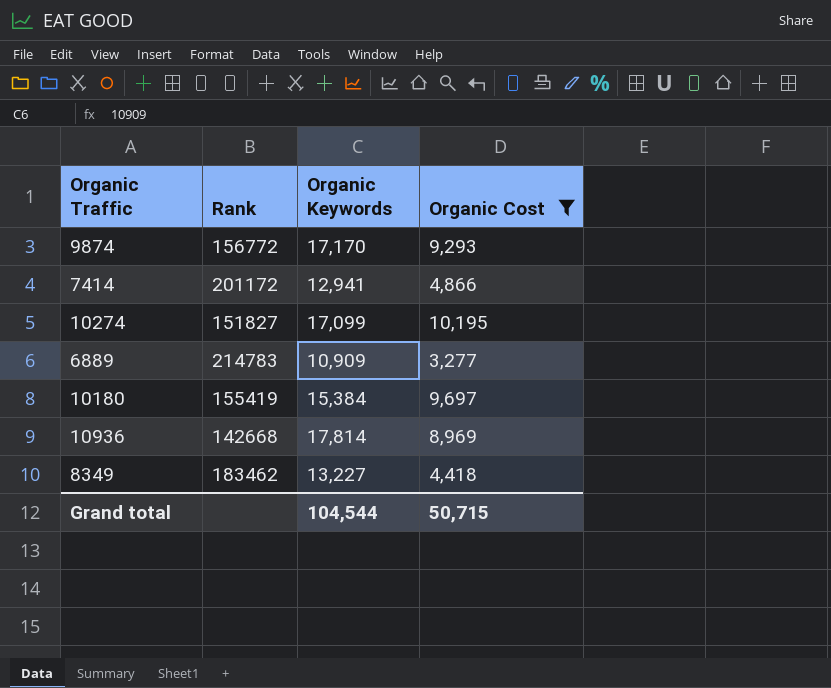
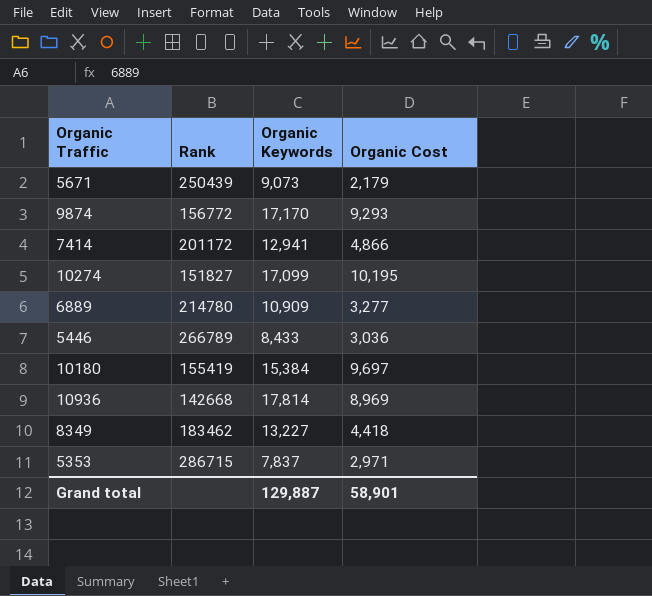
filter: Organic Cost >= 3,277 -> none
6889 | Rank: 214783 -> 214780
Grand total | Organic Keywords: 104,544 -> 129,887
Grand total | Organic Cost: 50,715 -> 58,901

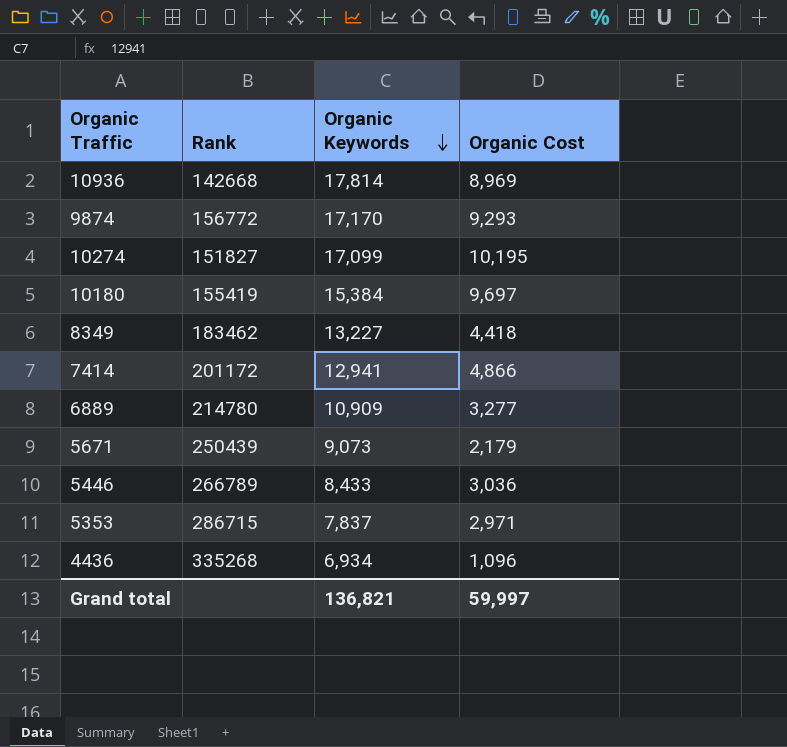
row order: none -> Organic Keywords descending
row 4436: none -> 335268 | 6,934 | 1,096
Grand total | Organic Keywords: 129,887 -> 136,821
Grand total | Organic Cost: 58,901 -> 59,997

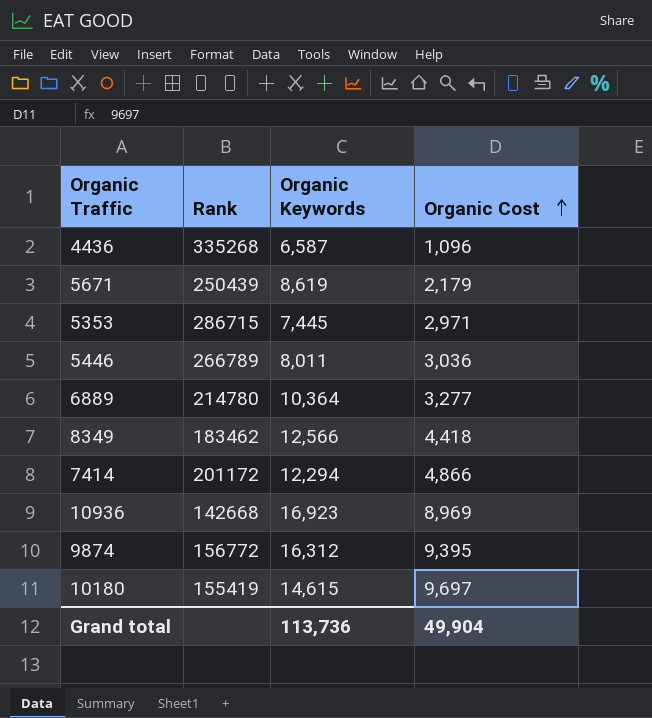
row order: Organic Keywords descending -> Organic Cost ascending
row 10274: 151827 | 17,099 | 10,195 -> none
4436 | Organic Keywords: 6,934 -> 6,587
5671 | Organic Keywords: 9,073 -> 8,619
5353 | Organic Keywords: 7,837 -> 7,445
5446 | Organic Keywords: 8,433 -> 8,011
6889 | Organic Keywords: 10,909 -> 10,364
8349 | Organic Keywords: 13,227 -> 12,566
7414 | Organic Keywords: 12,941 -> 12,294
10936 | Organic Keywords: 17,814 -> 16,923
9874 | Organic Keywords: 17,170 -> 16,312
9874 | Organic Cost: 9,293 -> 9,395
10180 | Organic Keywords: 15,384 -> 14,615
Grand total | Organic Keywords: 136,821 -> 113,736
Grand total | Organic Cost: 59,997 -> 49,904

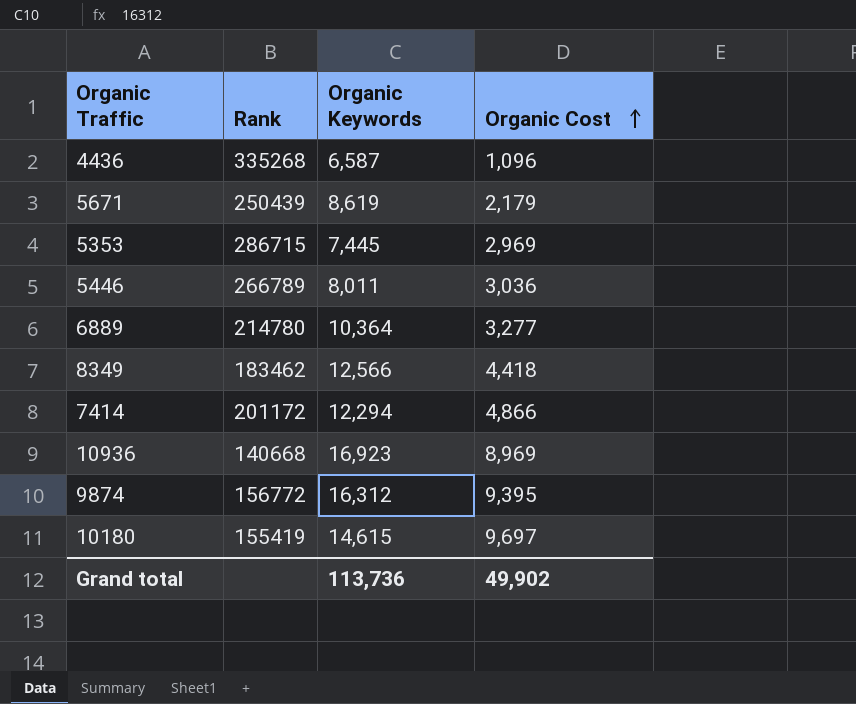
5353 | Organic Cost: 2,971 -> 2,969
10936 | Rank: 142668 -> 140668
Grand total | Organic Cost: 49,904 -> 49,902

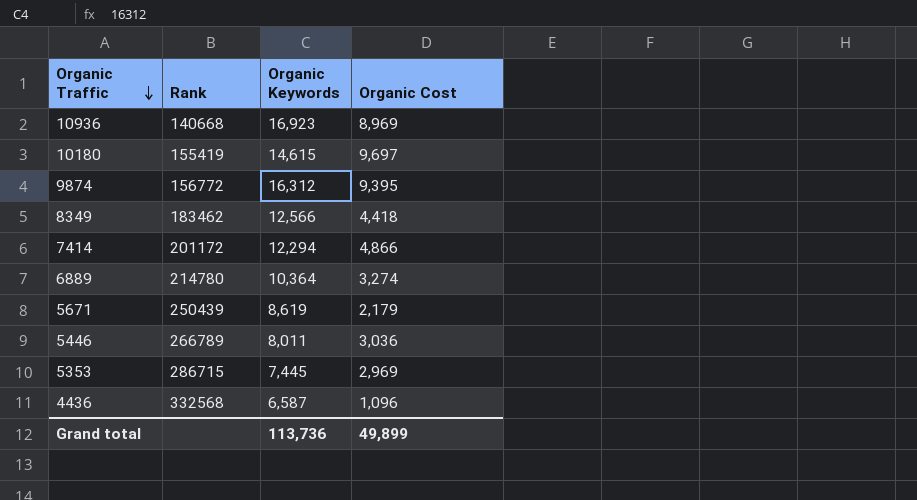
row order: Organic Cost ascending -> Organic Traffic descending
6889 | Organic Cost: 3,277 -> 3,274
4436 | Rank: 335268 -> 332568
Grand total | Organic Cost: 49,902 -> 49,899

